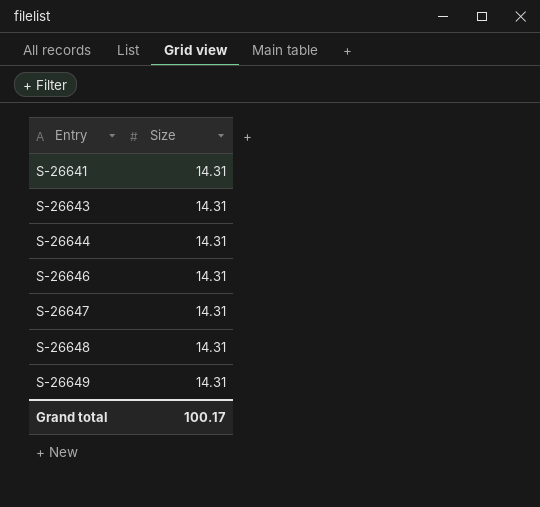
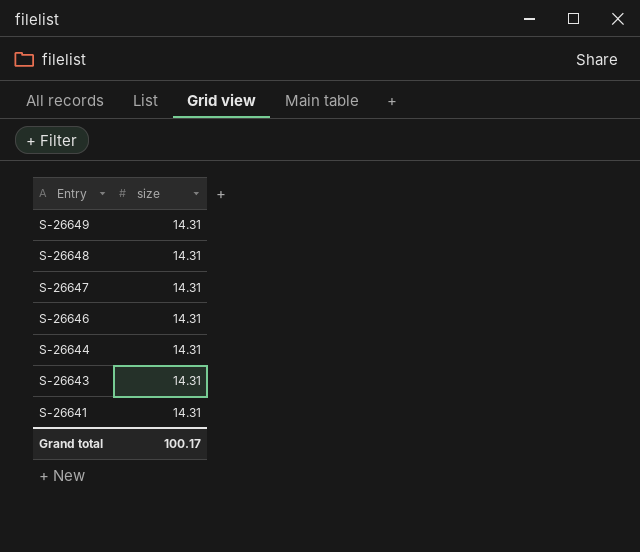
row order: Entry ascending -> Entry descending
column name: Size -> size

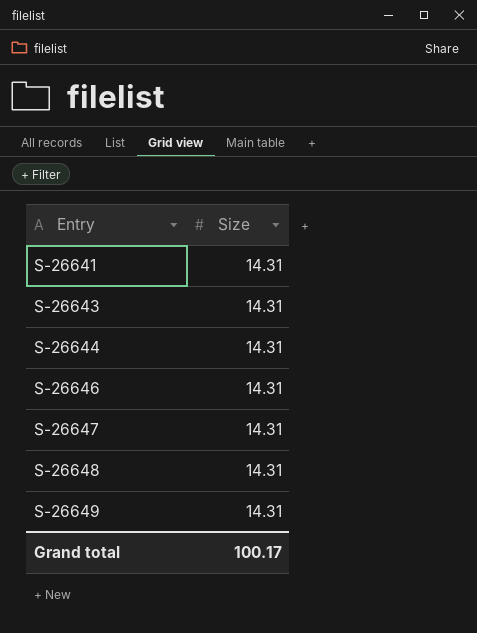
row order: Entry descending -> Entry ascending
column name: size -> Size

